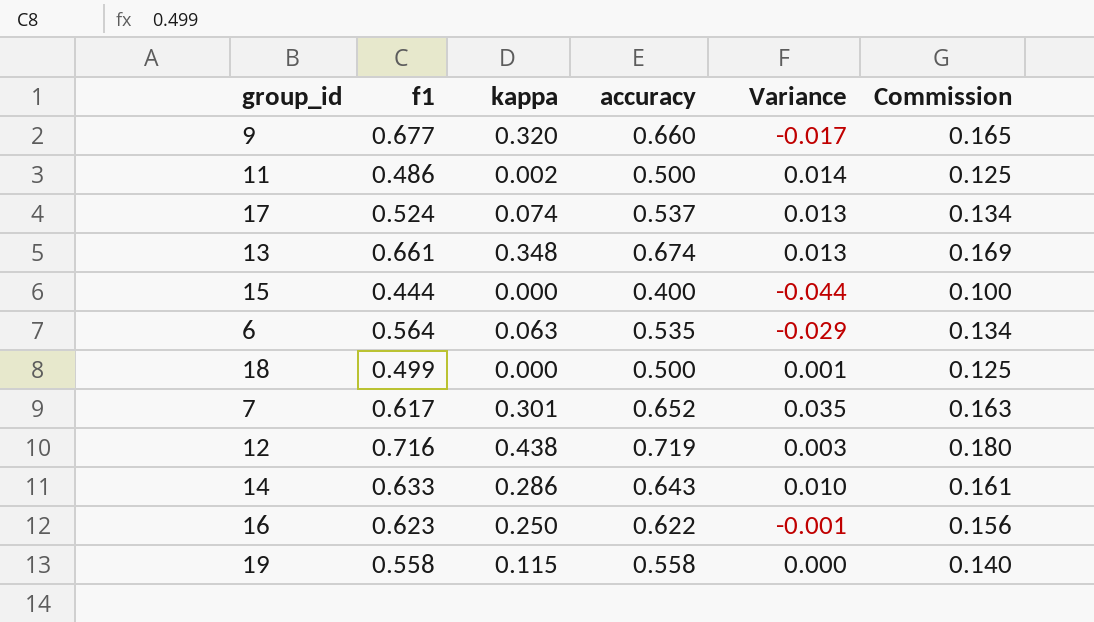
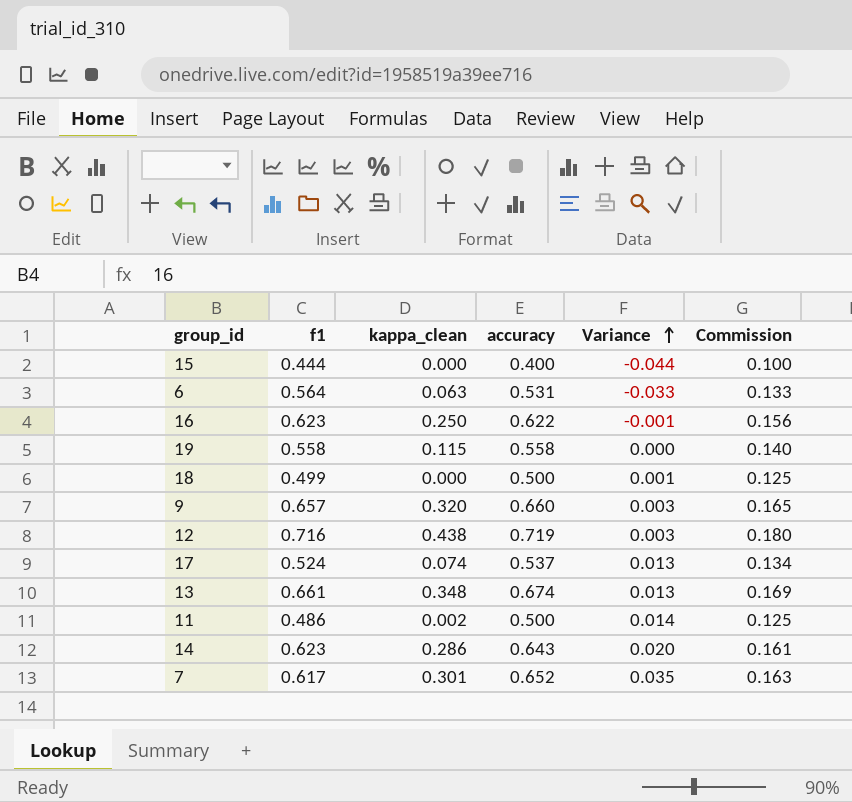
row order: none -> Variance ascending
column name: kappa -> kappa_clean
6 | accuracy: 0.535 -> 0.531
6 | Variance: -0.029 -> -0.033
6 | Commission: 0.134 -> 0.133
9 | f1: 0.677 -> 0.657
9 | Variance: -0.017 -> 0.003
14 | f1: 0.633 -> 0.623
14 | Variance: 0.010 -> 0.020

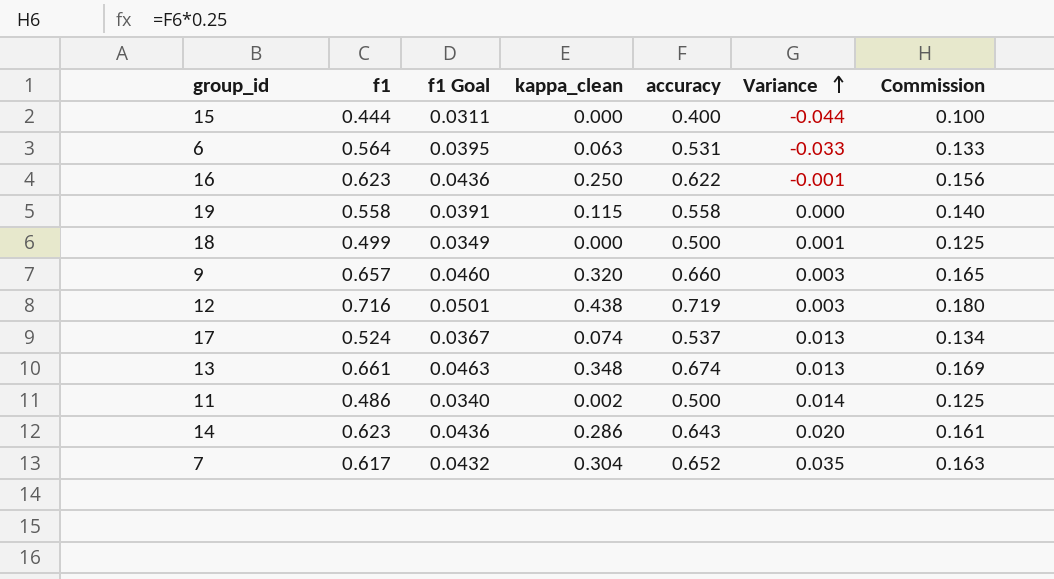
column f1 Goal | formula: none -> [f1] * 0.07
7 | kappa_clean: 0.301 -> 0.304

